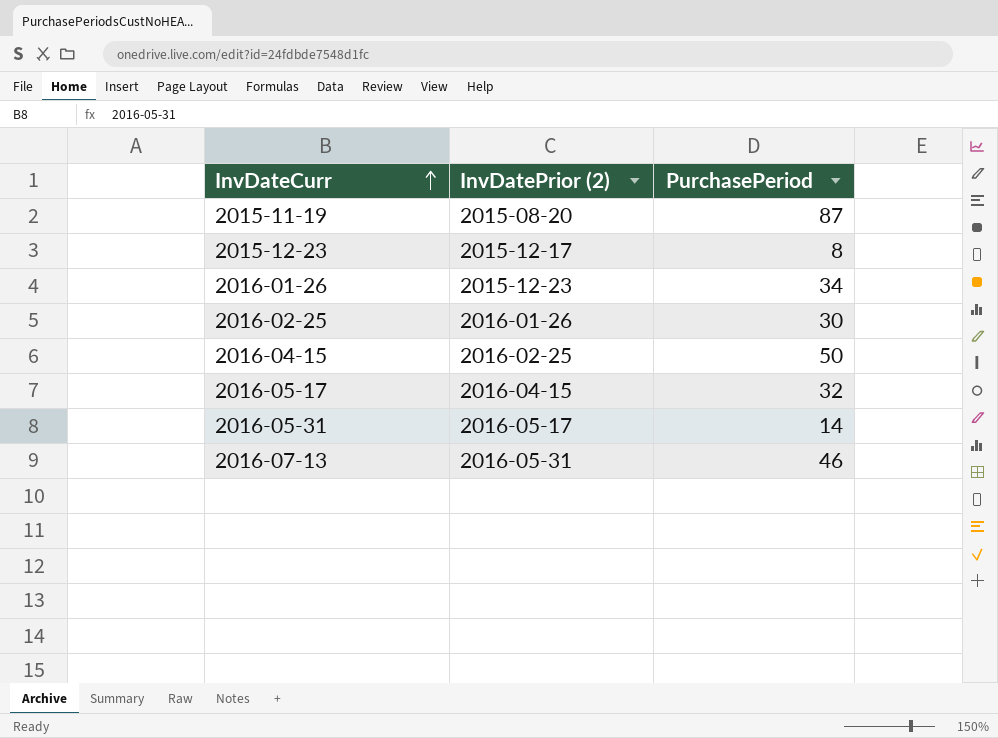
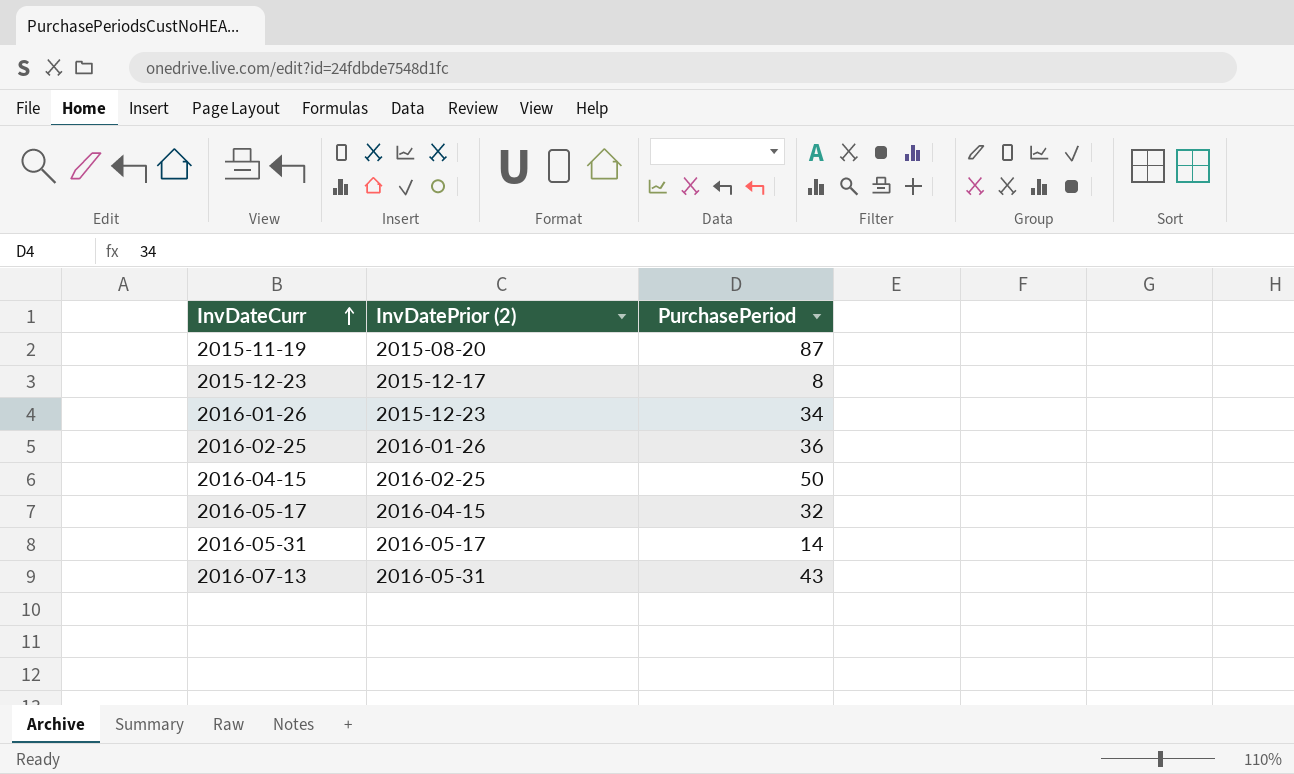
2016-02-25 | PurchasePeriod: 30 -> 36
2016-07-13 | PurchasePeriod: 46 -> 43

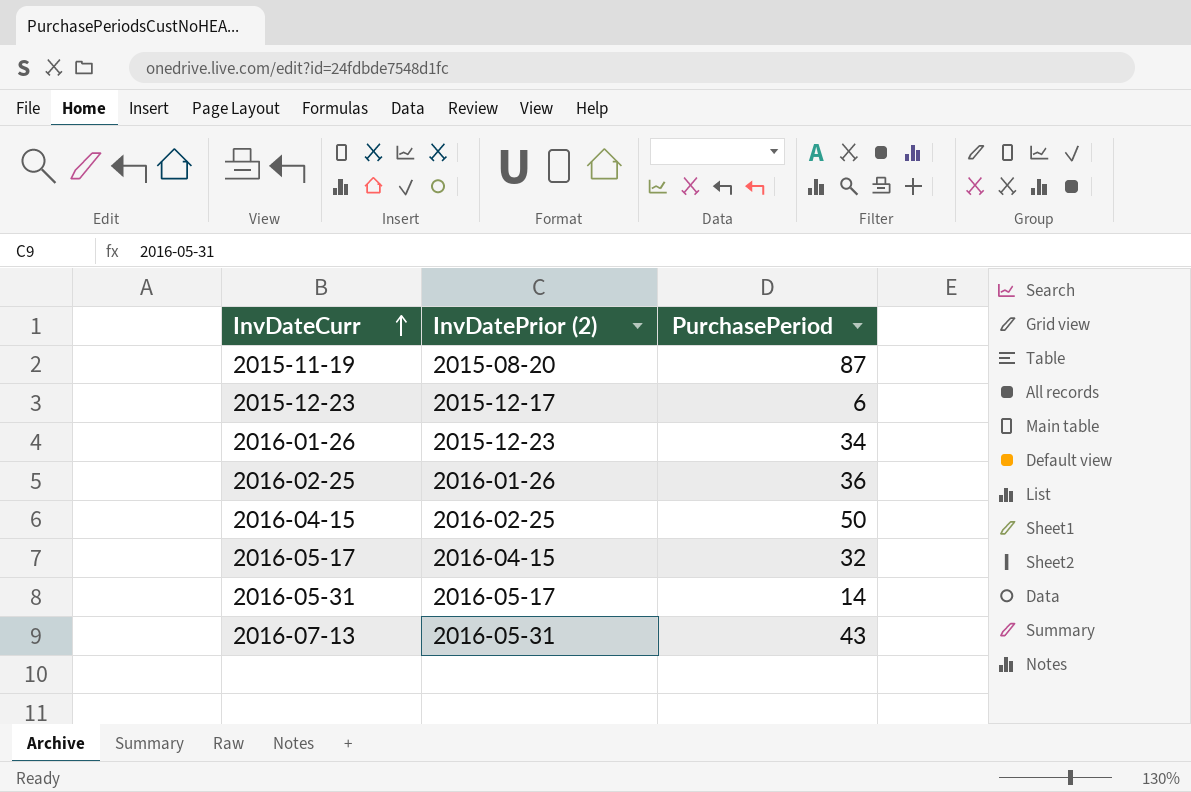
2015-12-23 | PurchasePeriod: 8 -> 6

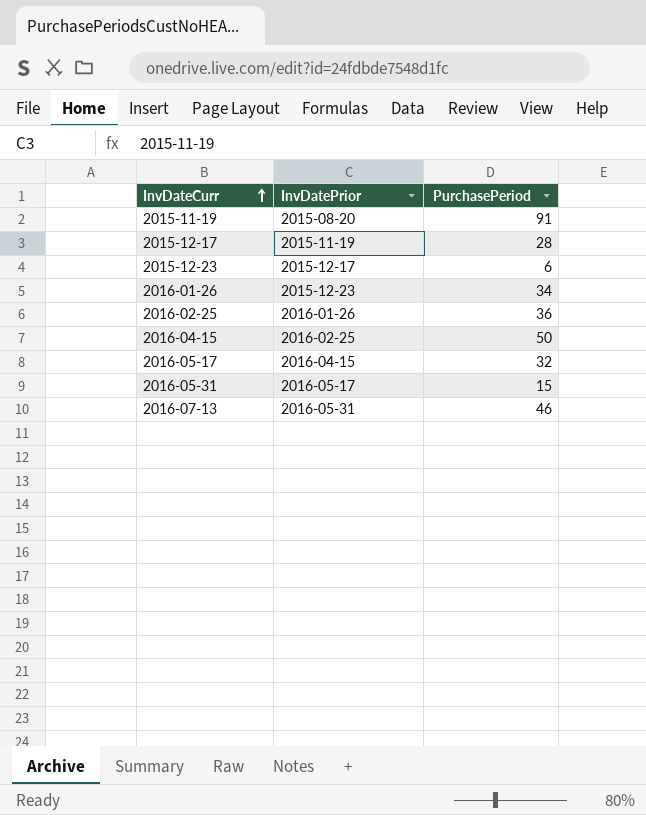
column name: InvDatePrior (2) -> InvDatePrior
2015-11-19 | PurchasePeriod: 87 -> 91
row 2015-12-17: none -> 2015-11-19 | 28
2016-05-31 | PurchasePeriod: 14 -> 15
2016-07-13 | PurchasePeriod: 43 -> 46

